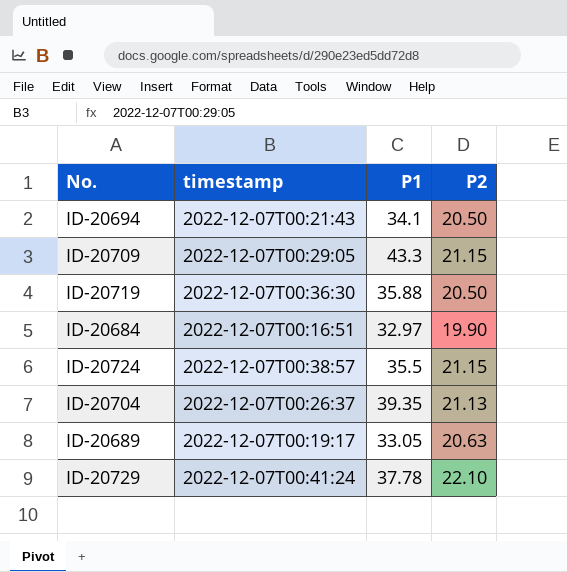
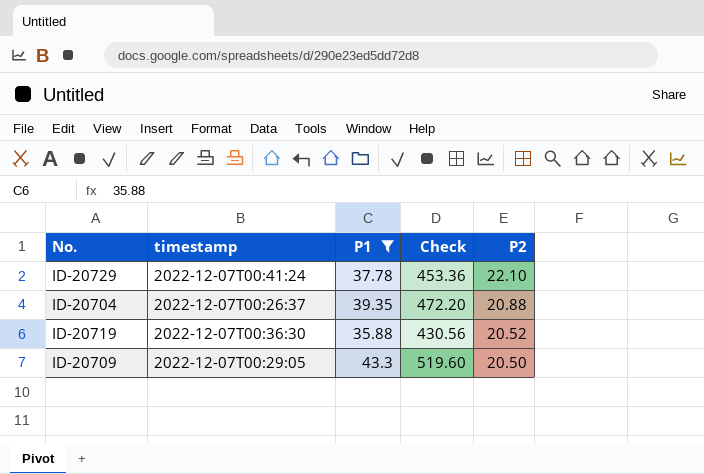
filter: none -> P1 >= 35.88
row order: none -> P2 descending
column Check | formula: none -> [P1] * 12
ID-20704 | P2: 21.13 -> 20.88
ID-20719 | P2: 20.50 -> 20.52
ID-20709 | P2: 21.15 -> 20.50

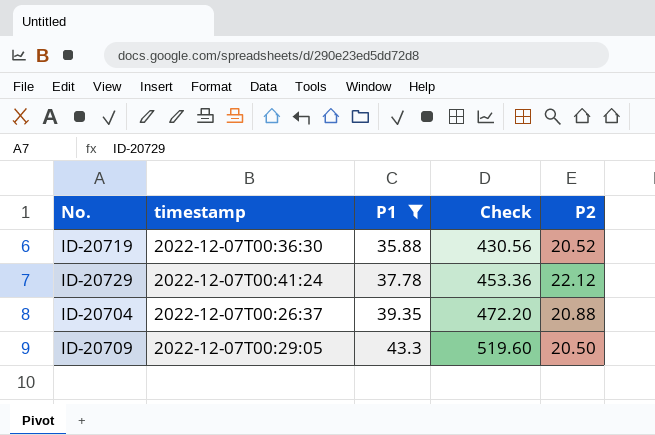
row order: P2 descending -> P1 ascending
ID-20729 | P2: 22.10 -> 22.12

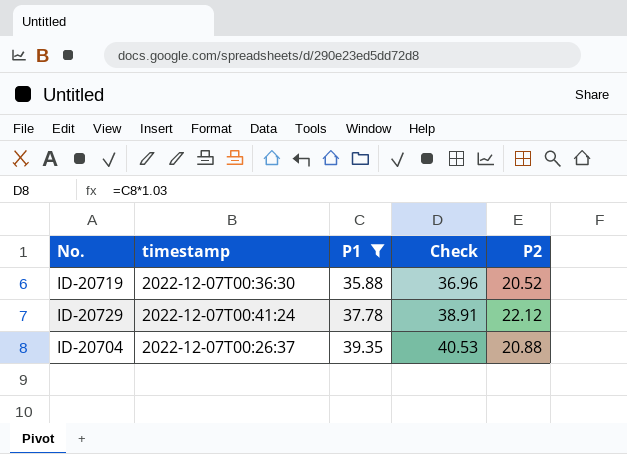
column Check | formula: [P1] * 12 -> [P1] * 1.03
row ID-20709: 2022-12-07T00:29:05 | 43.3 | 519.60 | 20.50 -> none

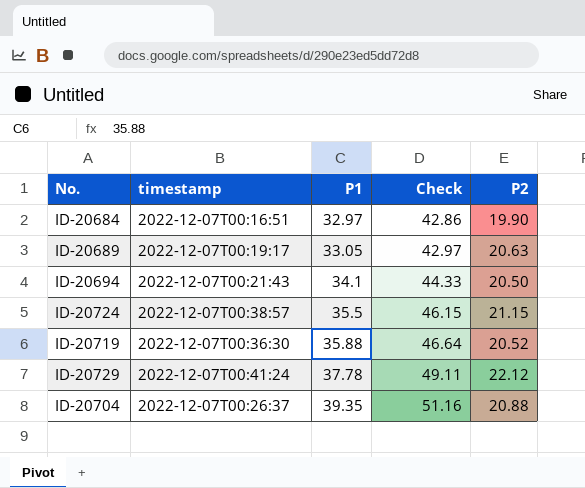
filter: P1 >= 35.88 -> none
column Check | formula: [P1] * 1.03 -> [P1] * 1.3

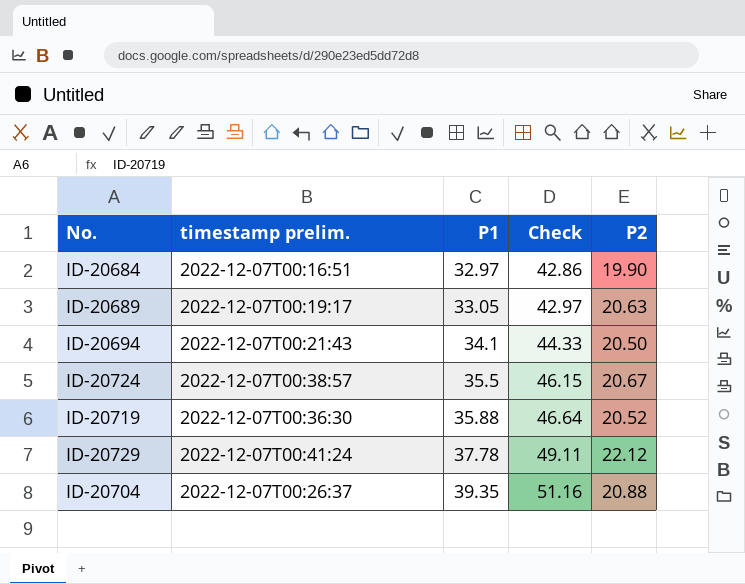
column name: timestamp -> timestamp prelim.
ID-20724 | P2: 21.15 -> 20.67

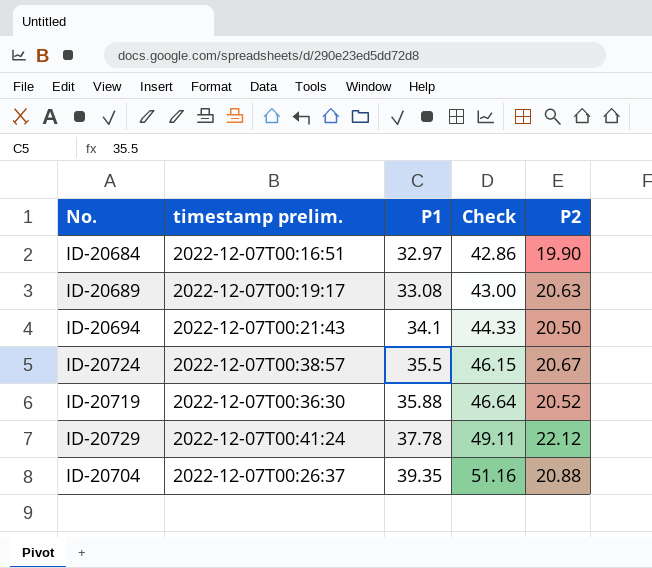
ID-20689 | P1: 33.05 -> 33.08
ID-20689 | Check: 42.97 -> 43.00

